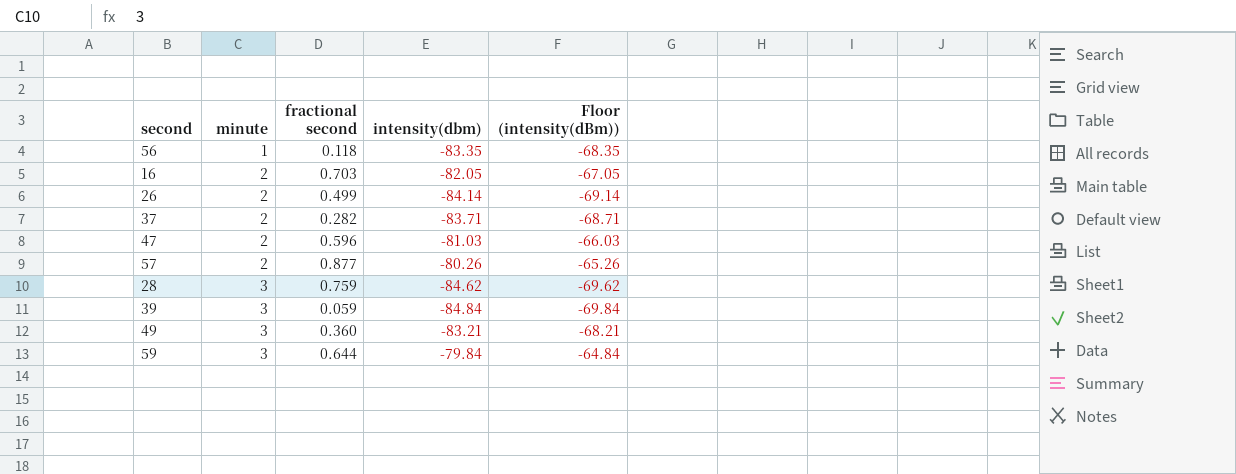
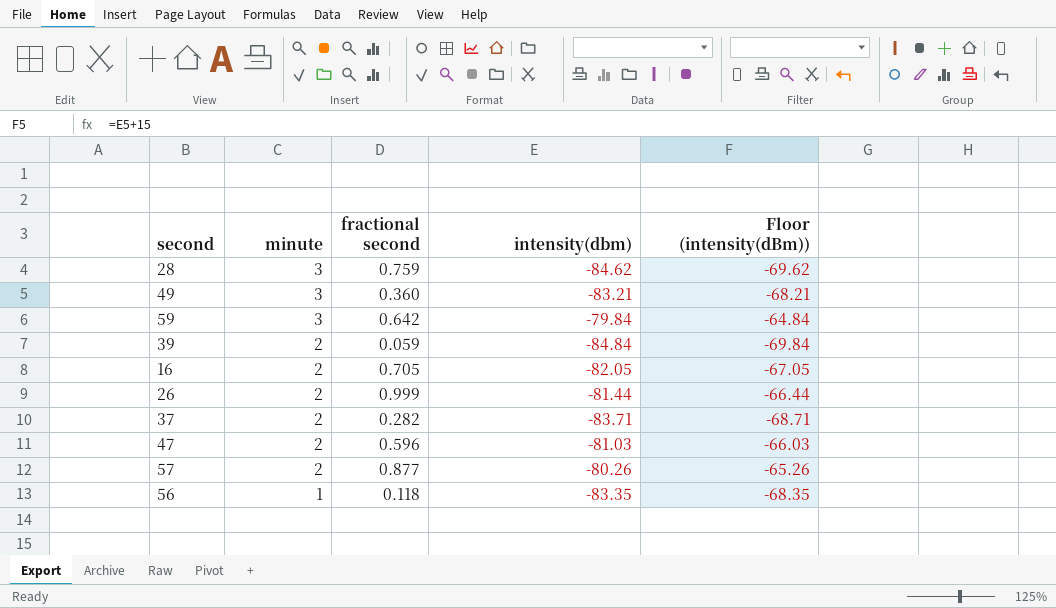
row order: minute ascending -> minute descending
59 | fractional second: 0.644 -> 0.642
39 | minute: 3 -> 2
16 | fractional second: 0.703 -> 0.705
26 | fractional second: 0.499 -> 0.999
26 | intensity(dbm): -84.14 -> -81.44
26 | Floor (intensity(dBm)): -69.14 -> -66.44

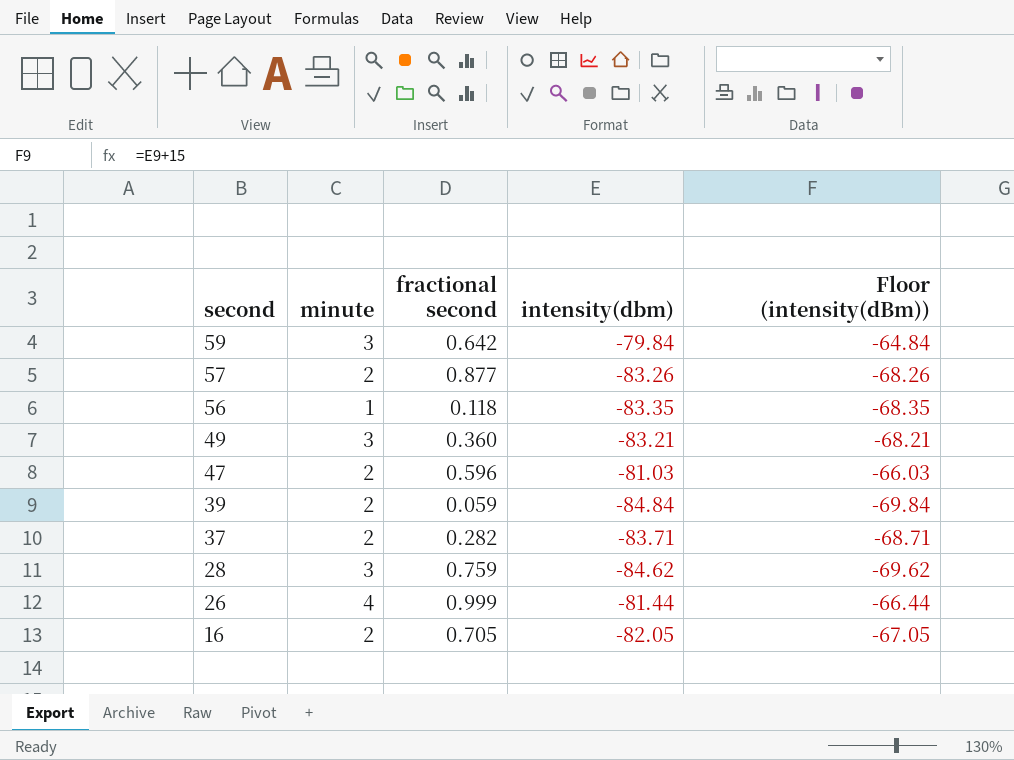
row order: minute descending -> second descending
57 | intensity(dbm): -80.26 -> -83.26
57 | Floor (intensity(dBm)): -65.26 -> -68.26
26 | minute: 2 -> 4

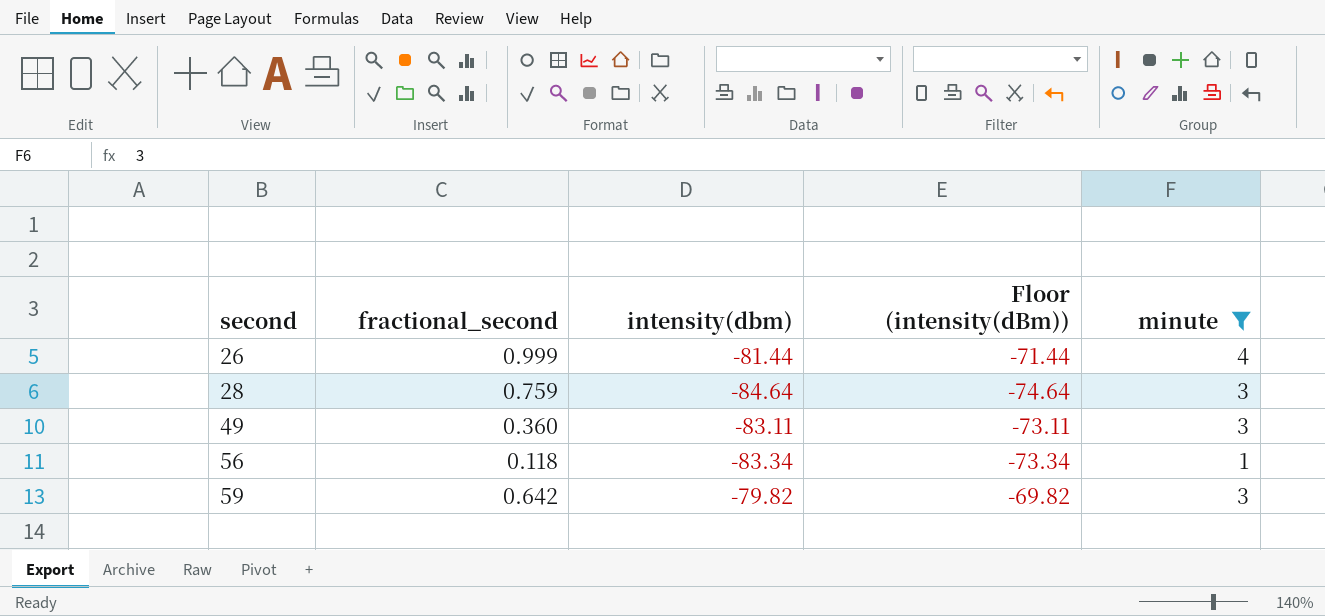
filter: none -> minute != 2
row order: second descending -> second ascending
column name: fractional second -> fractional_second
column Floor (intensity(dBm)) | formula: [intensity(dbm)] + 15 -> [intensity(dbm)] + 10
column minute | position: 2 -> 5
28 | intensity(dbm): -84.62 -> -84.64
49 | intensity(dbm): -83.21 -> -83.11
56 | intensity(dbm): -83.35 -> -83.34
59 | intensity(dbm): -79.84 -> -79.82

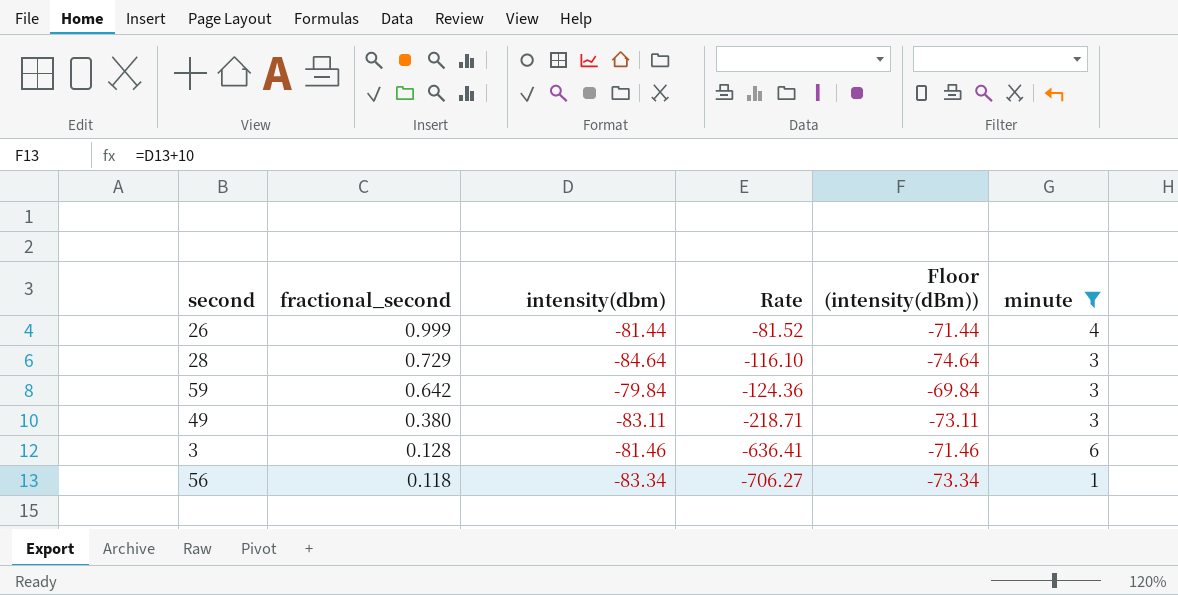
row order: second ascending -> fractional_second descending
column Rate | formula: none -> [intensity(dbm)] / [fractional_second]
28 | fractional_second: 0.759 -> 0.729
59 | intensity(dbm): -79.82 -> -79.84
59 | Floor (intensity(dBm)): -69.82 -> -69.84
49 | fractional_second: 0.360 -> 0.380
row 3: none -> 0.128 | -81.46 | -636.41 | -71.46 | 6

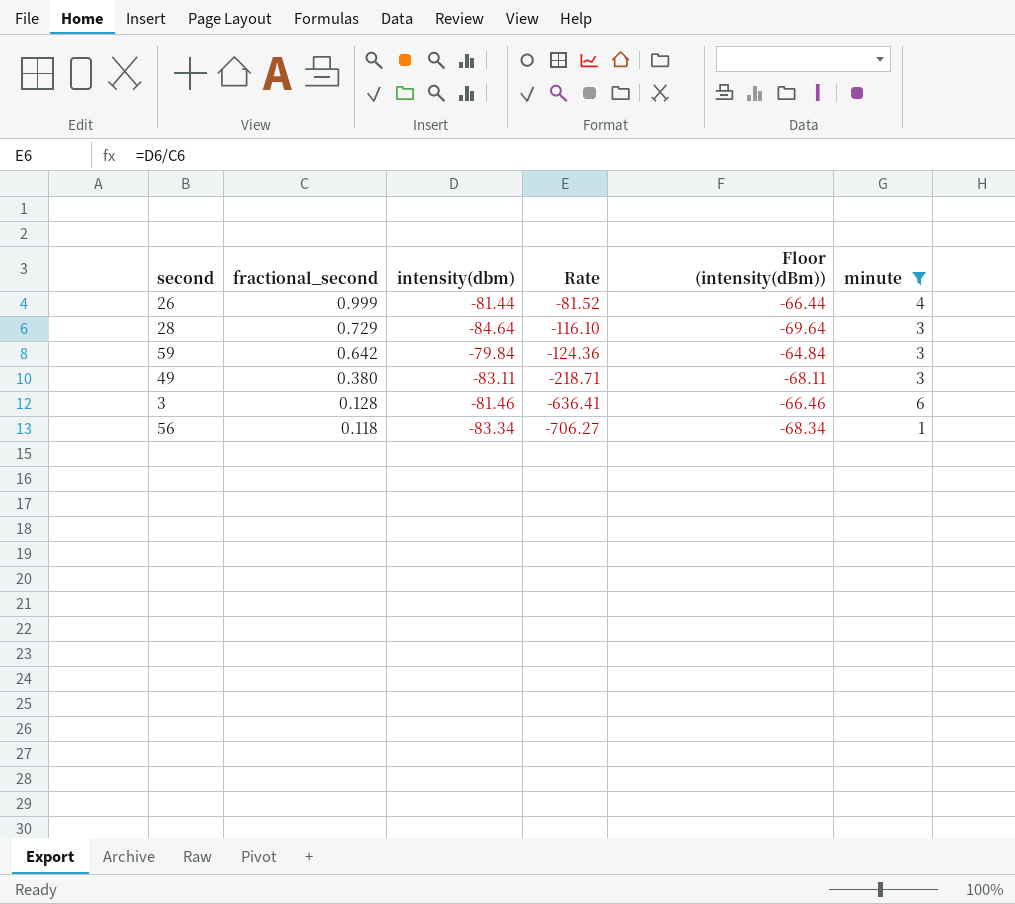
column Floor (intensity(dBm)) | formula: [intensity(dbm)] + 10 -> [intensity(dbm)] + 15

